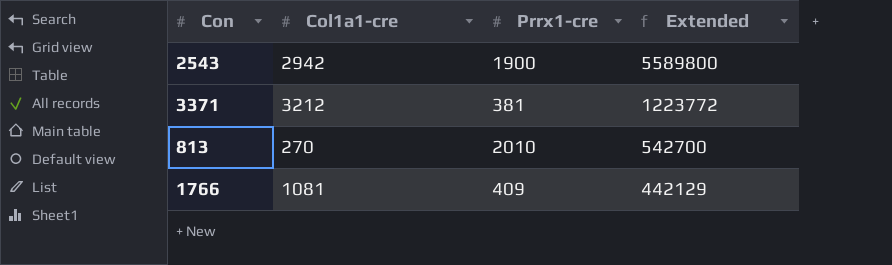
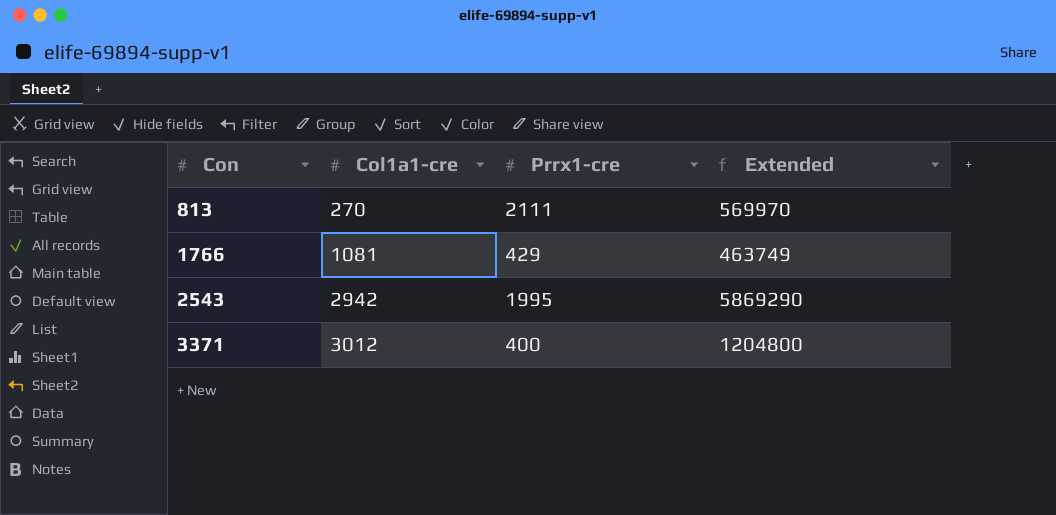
row order: Extended descending -> Con ascending
813 | Prrx1-cre: 2010 -> 2111
813 | Extended: 542700 -> 569970
1766 | Prrx1-cre: 409 -> 429
1766 | Extended: 442129 -> 463749
2543 | Prrx1-cre: 1900 -> 1995
2543 | Extended: 5589800 -> 5869290
3371 | Col1a1-cre: 3212 -> 3012
3371 | Prrx1-cre: 381 -> 400
3371 | Extended: 1223772 -> 1204800

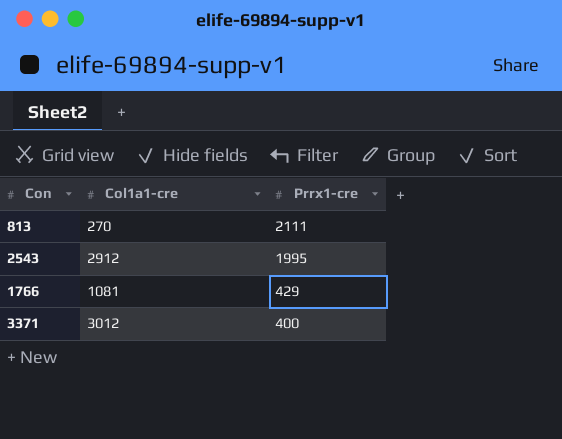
row order: Con ascending -> Prrx1-cre descending
column Extended | formula: [Col1a1-cre] * [Prrx1-cre] -> none
2543 | Col1a1-cre: 2942 -> 2912

